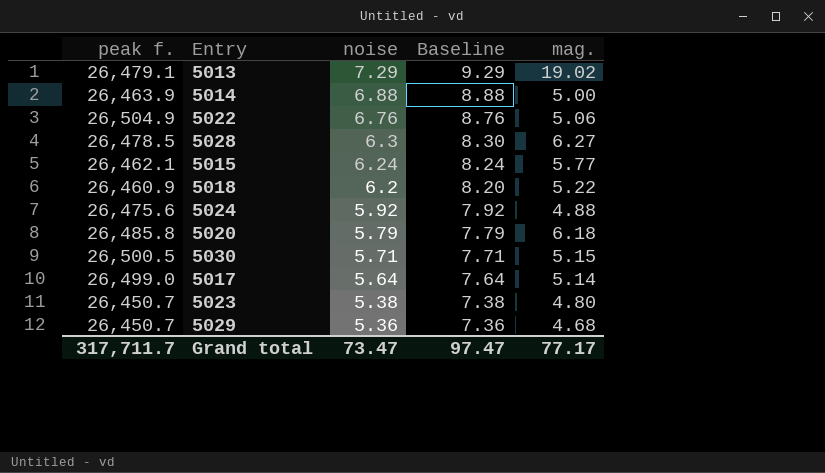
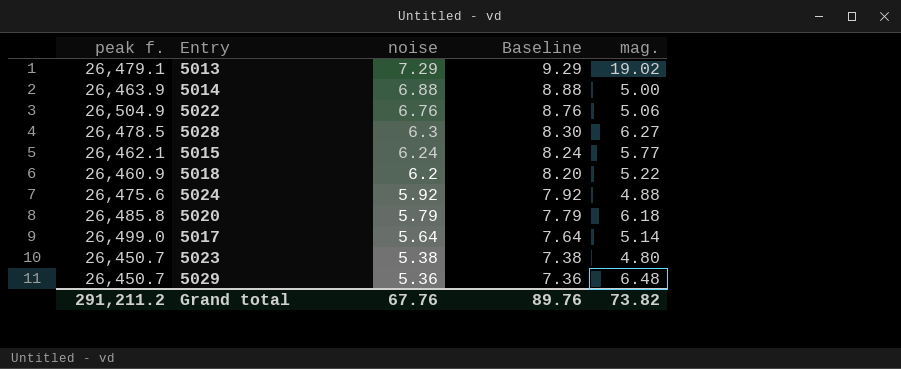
row 5030: 26,500.5 | 5.71 | 7.71 | 5.15 -> none
5029 | mag.: 4.68 -> 6.48
Grand total | peak f.: 317,711.7 -> 291,211.2
Grand total | noise: 73.47 -> 67.76
Grand total | Baseline: 97.47 -> 89.76
Grand total | mag.: 77.17 -> 73.82

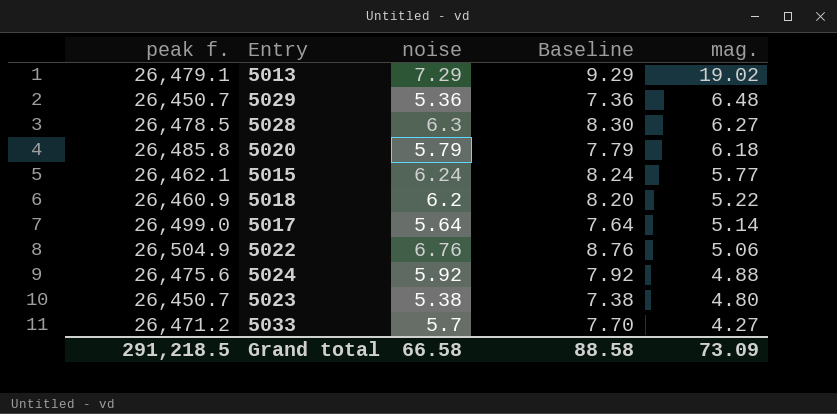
row order: noise descending -> mag. descending
row 5014: 26,463.9 | 6.88 | 8.88 | 5.00 -> none
row 5033: none -> 26,471.2 | 5.7 | 7.70 | 4.27
Grand total | peak f.: 291,211.2 -> 291,218.5
Grand total | noise: 67.76 -> 66.58
Grand total | Baseline: 89.76 -> 88.58
Grand total | mag.: 73.82 -> 73.09

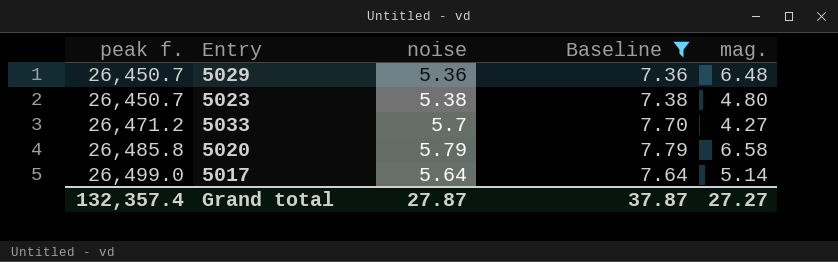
filter: none -> Baseline <= 7.79
row order: mag. descending -> peak f. ascending
5020 | mag.: 6.18 -> 6.58
Grand total | peak f.: 291,218.5 -> 132,357.4
Grand total | noise: 66.58 -> 27.87
Grand total | Baseline: 88.58 -> 37.87
Grand total | mag.: 73.09 -> 27.27

